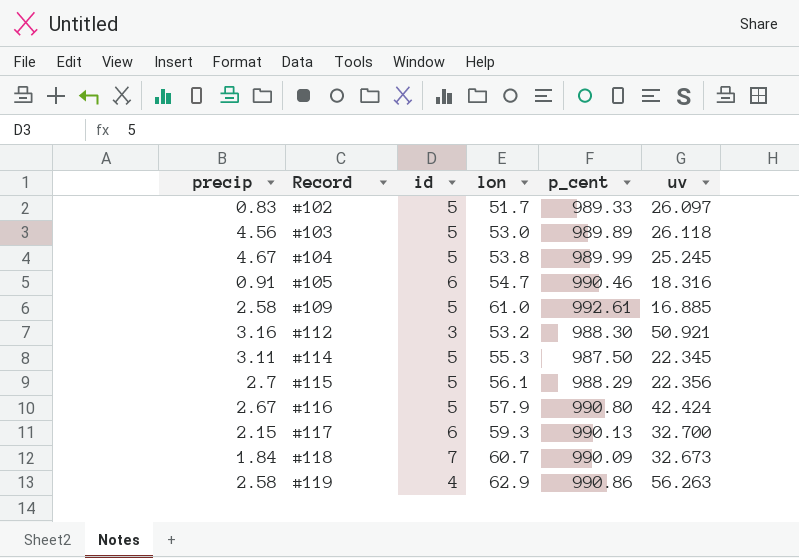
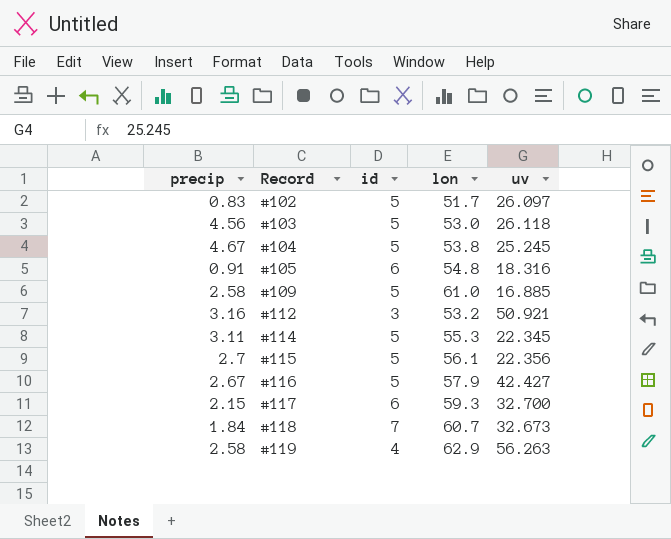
column p_cent | position: 5 -> none
#105 | lon: 54.7 -> 54.8
#116 | uv: 42.424 -> 42.427

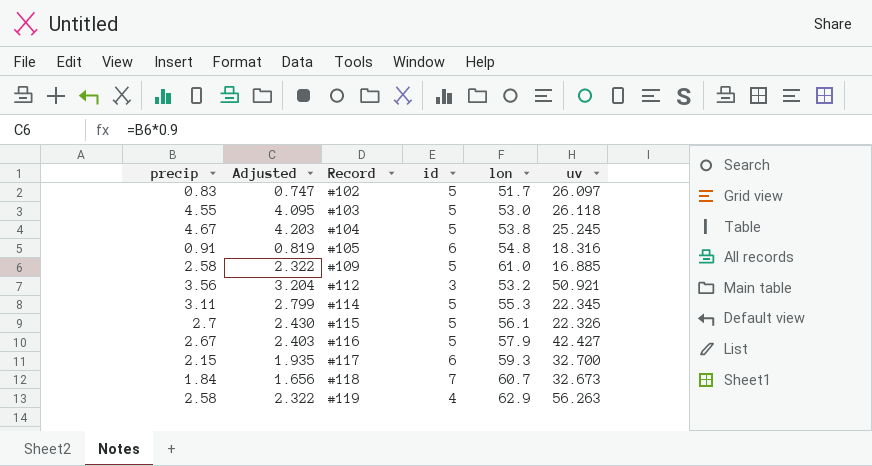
column Adjusted | formula: none -> [precip] * 0.9
#103 | precip: 4.56 -> 4.55
#112 | precip: 3.16 -> 3.56
#115 | uv: 22.356 -> 22.326

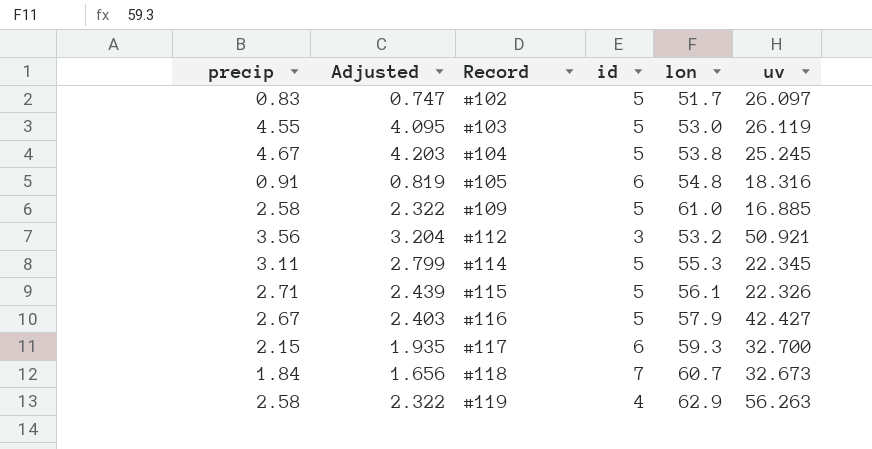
#103 | uv: 26.118 -> 26.119
#115 | precip: 2.7 -> 2.71
#115 | Adjusted: 2.430 -> 2.439

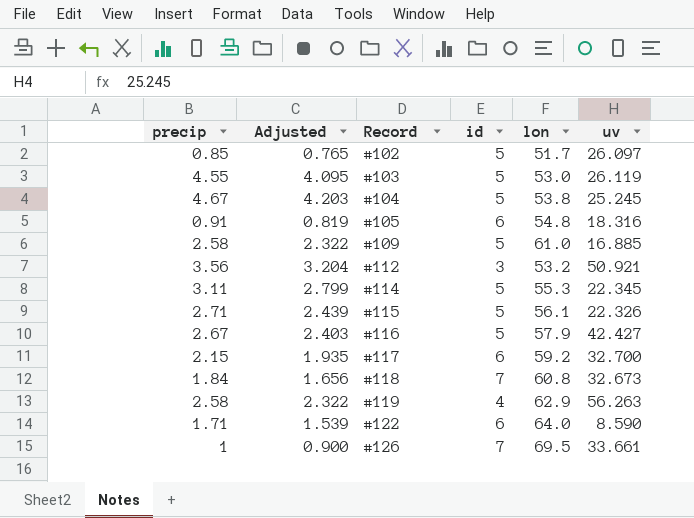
#102 | precip: 0.83 -> 0.85
#102 | Adjusted: 0.747 -> 0.765
#117 | lon: 59.3 -> 59.2
#118 | lon: 60.7 -> 60.8
row #122: none -> 1.71 | 1.539 | 6 | 64.0 | 8.590
row #126: none -> 1 | 0.900 | 7 | 69.5 | 33.661

